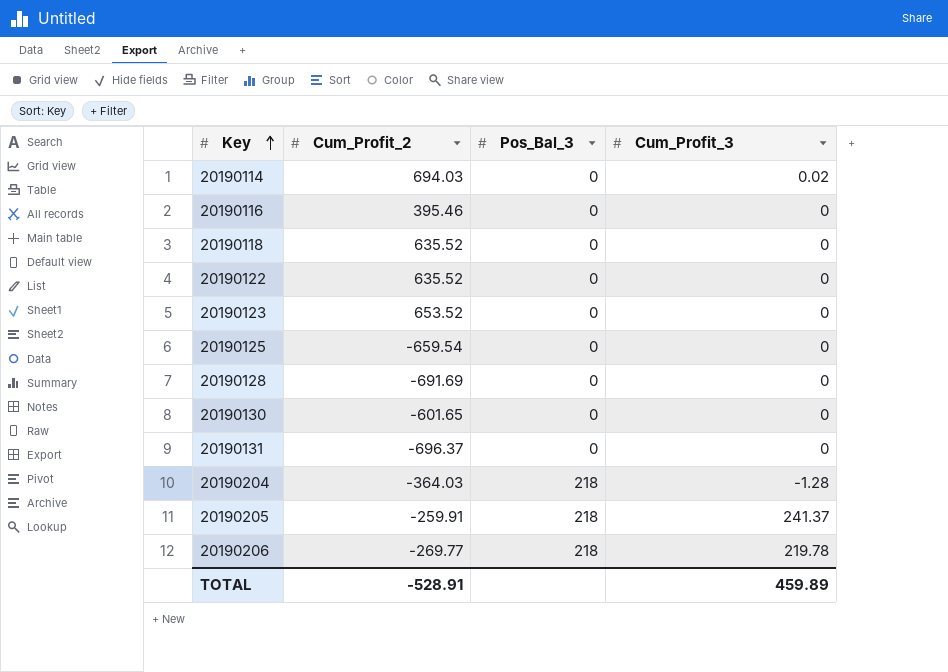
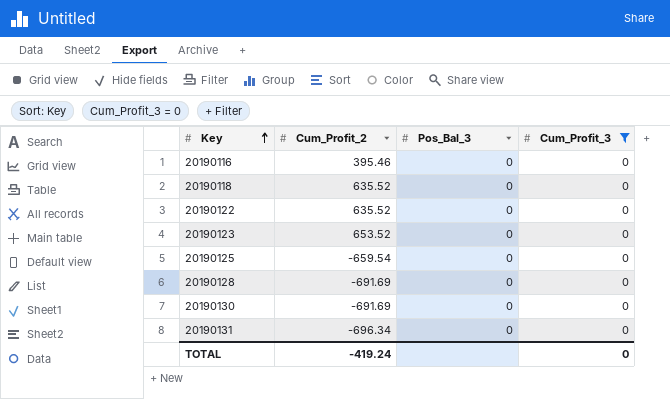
filter: none -> Cum_Profit_3 = 0
20190130 | Cum_Profit_2: -601.65 -> -691.69
20190131 | Cum_Profit_2: -696.37 -> -696.34
TOTAL | Cum_Profit_2: -528.91 -> -419.24
TOTAL | Cum_Profit_3: 459.89 -> 0

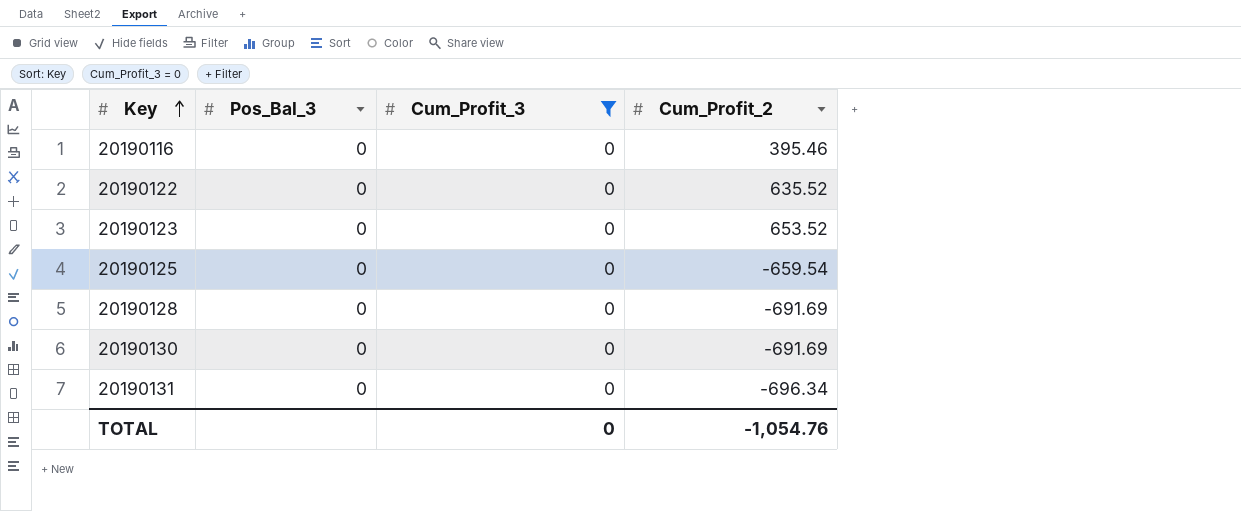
column Cum_Profit_2 | position: 2 -> 4
row 20190118: 635.52 | 0 | 0 -> none
TOTAL | Cum_Profit_2: -419.24 -> -1,054.76

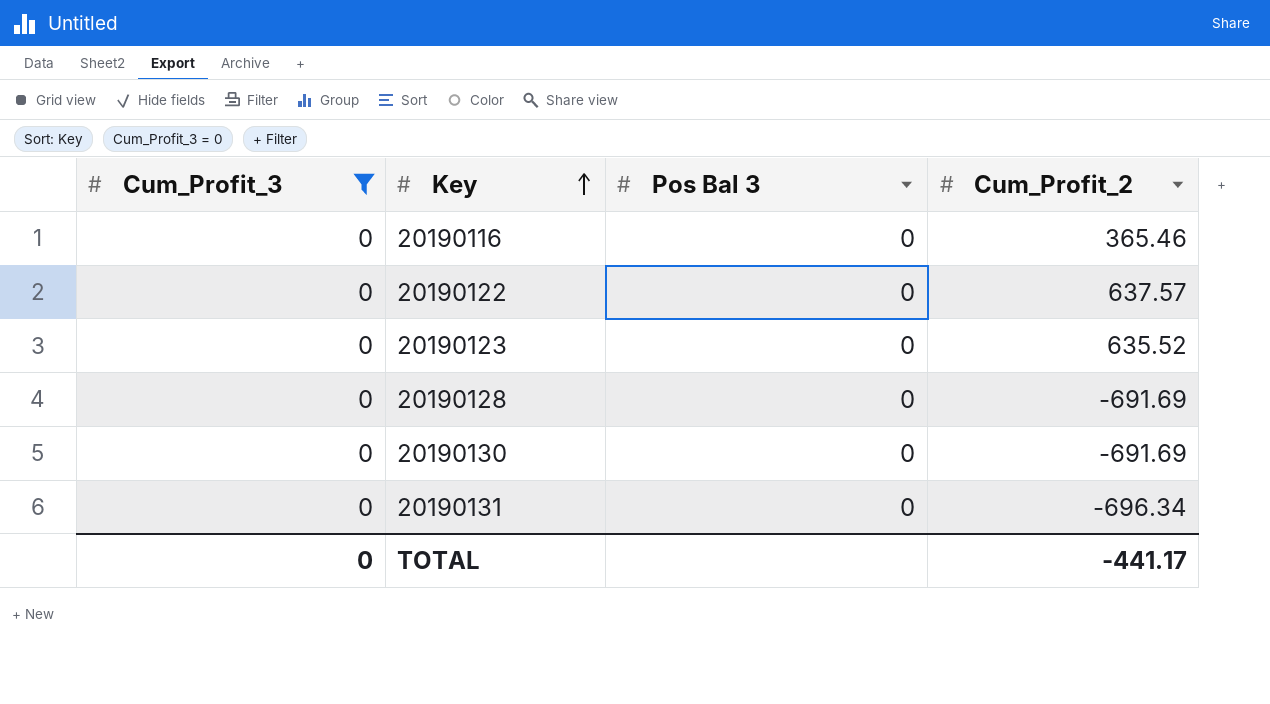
column Cum_Profit_3 | position: 3 -> 1
column name: Pos_Bal_3 -> Pos Bal 3
row 20190125: 0 | 0 | -659.54 -> none
20190116 | Cum_Profit_2: 395.46 -> 365.46
20190122 | Cum_Profit_2: 635.52 -> 637.57
20190123 | Cum_Profit_2: 653.52 -> 635.52
TOTAL | Cum_Profit_2: -1,054.76 -> -441.17

